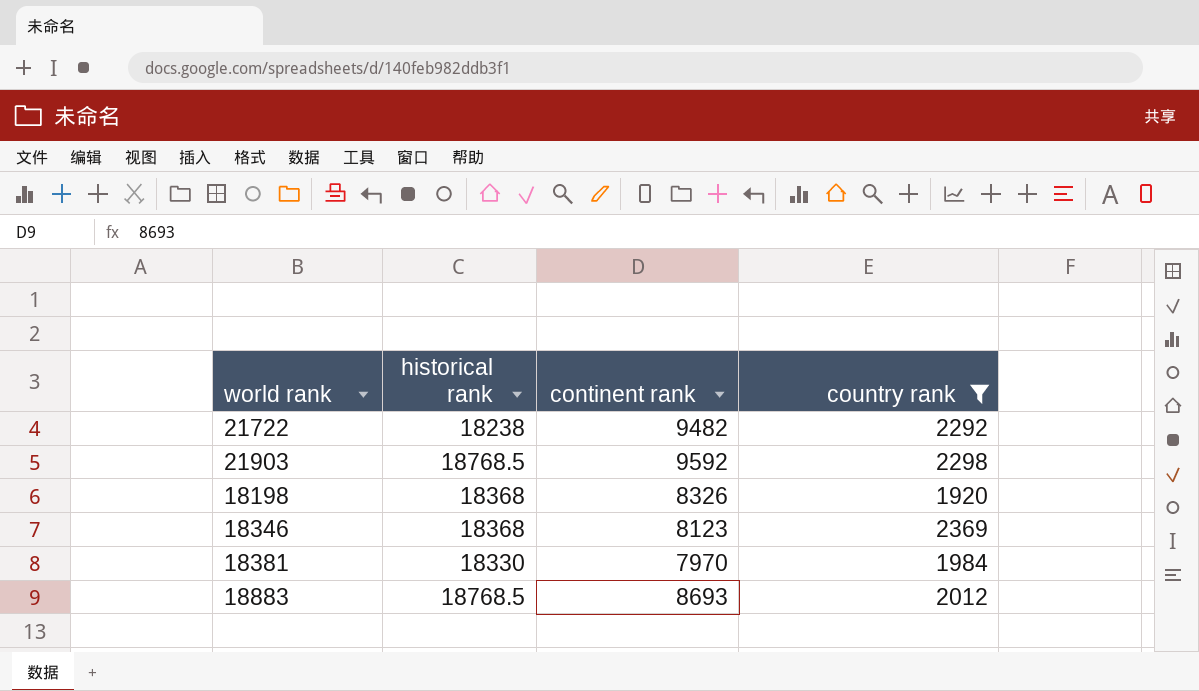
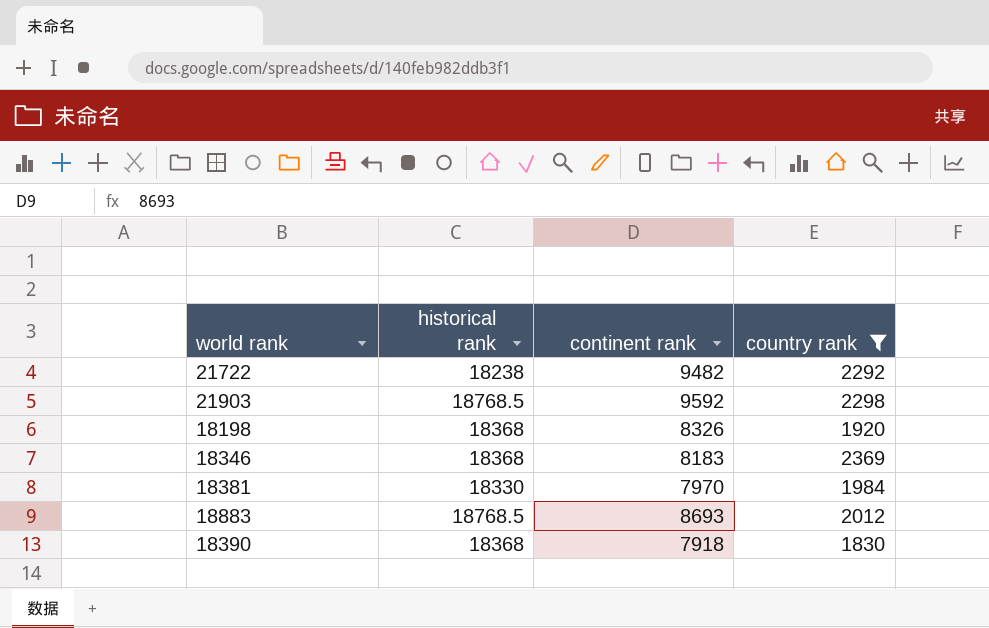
18346 | continent rank: 8123 -> 8183
row 18390: none -> 18368 | 7918 | 1830

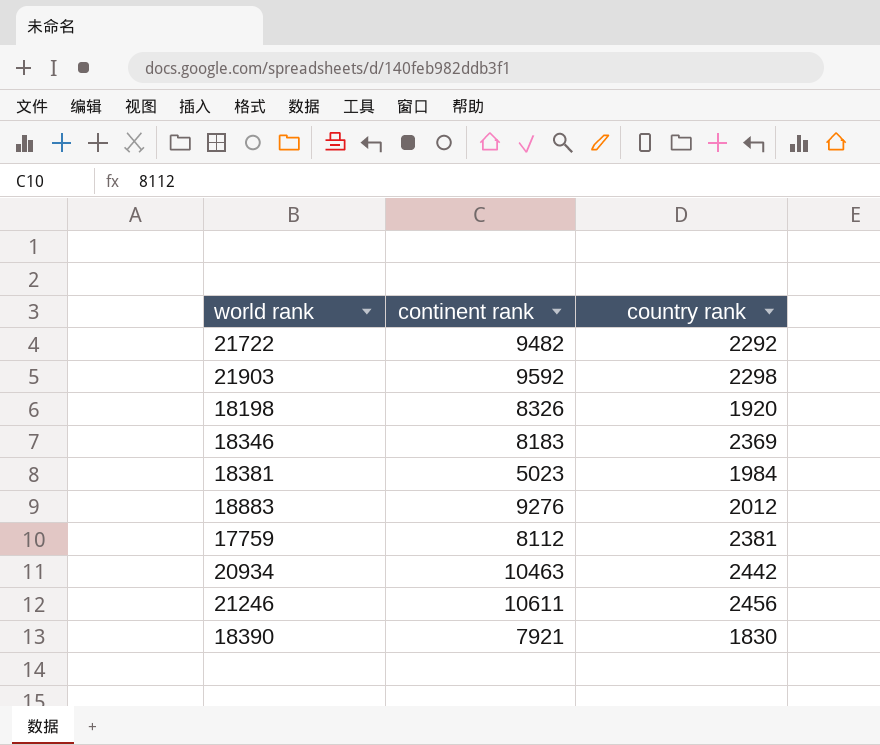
filter: country rank <= 2369 -> none
column historical rank | position: 2 -> none
18381 | continent rank: 7970 -> 5023
18883 | continent rank: 8693 -> 9276
18390 | continent rank: 7918 -> 7921

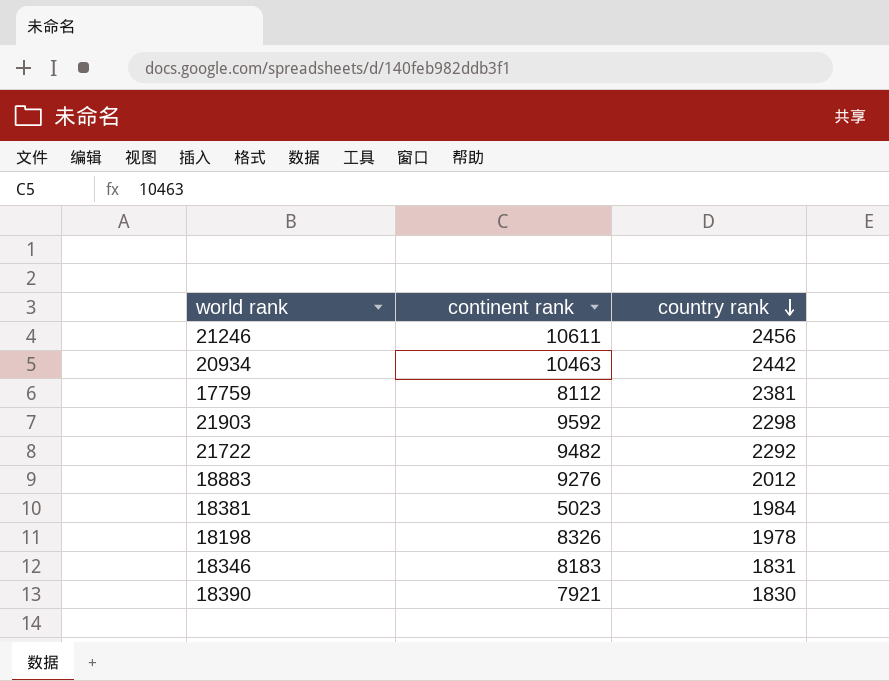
row order: none -> country rank descending
18198 | country rank: 1920 -> 1978
18346 | country rank: 2369 -> 1831

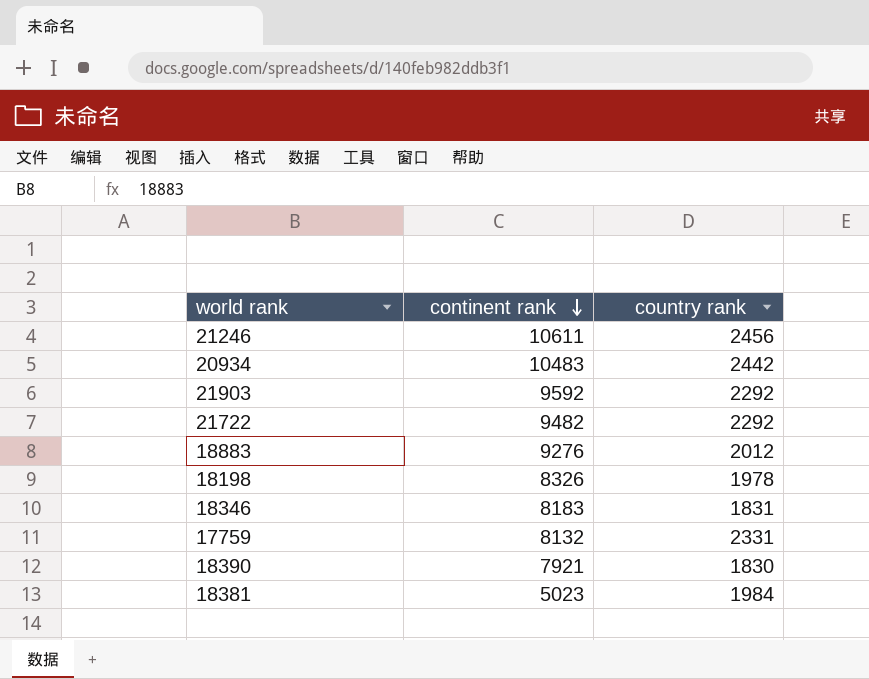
row order: country rank descending -> continent rank descending
20934 | continent rank: 10463 -> 10483
21903 | country rank: 2298 -> 2292
17759 | continent rank: 8112 -> 8132
17759 | country rank: 2381 -> 2331

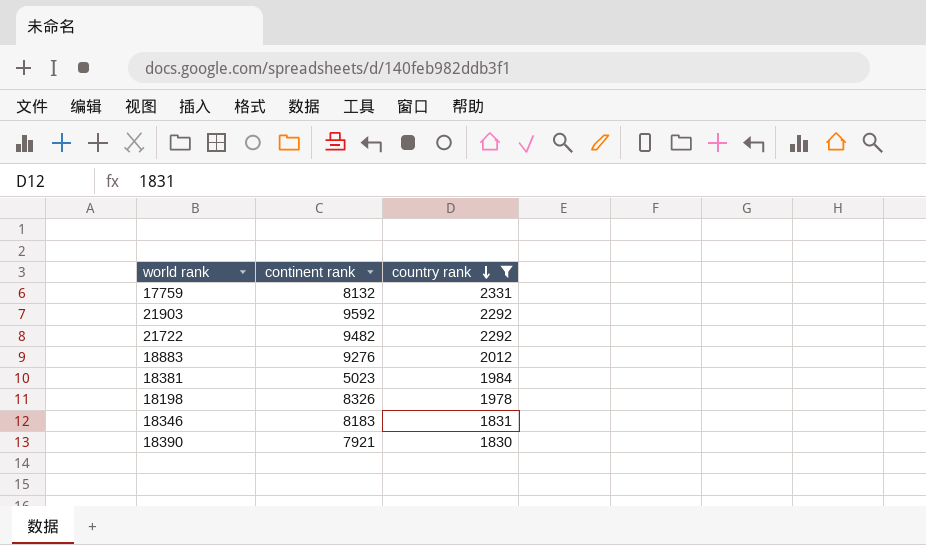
filter: none -> country rank <= 2331
row order: continent rank descending -> country rank descending

